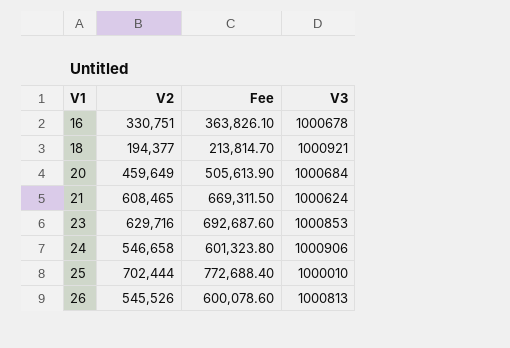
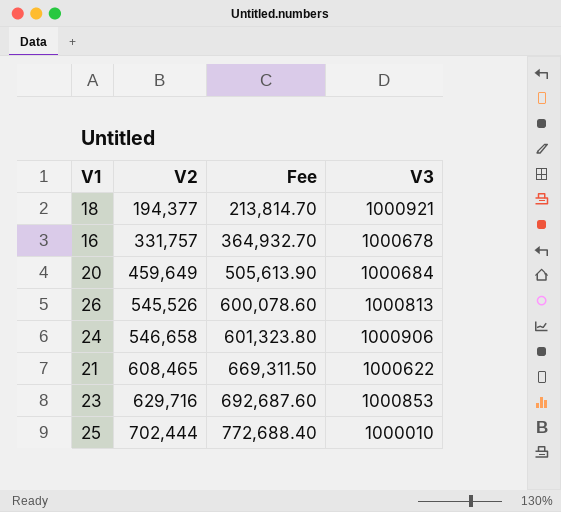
row order: V1 ascending -> V2 ascending
16 | V2: 330,751 -> 331,757
16 | Fee: 363,826.10 -> 364,932.70
21 | V3: 1000624 -> 1000622

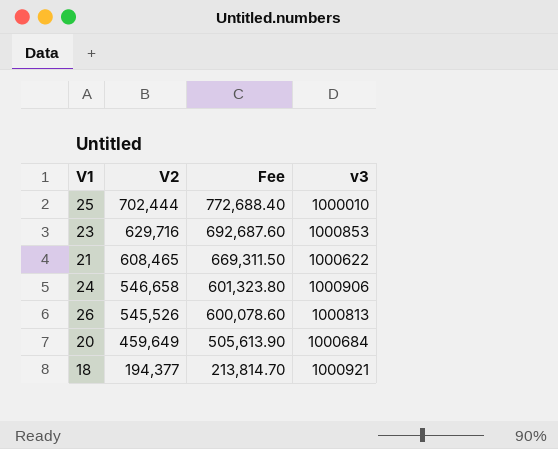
row order: V2 ascending -> V2 descending
column name: V3 -> v3
row 16: 331,757 | 364,932.70 | 1000678 -> none

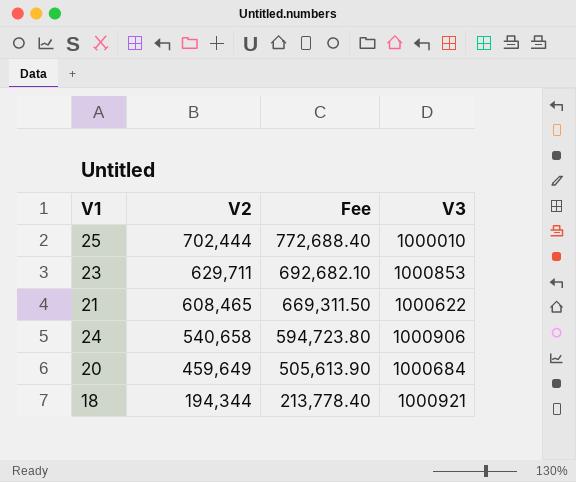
column name: v3 -> V3
row 26: 545,526 | 600,078.60 | 1000813 -> none
23 | V2: 629,716 -> 629,711
23 | Fee: 692,687.60 -> 692,682.10
24 | V2: 546,658 -> 540,658
24 | Fee: 601,323.80 -> 594,723.80
18 | V2: 194,377 -> 194,344
18 | Fee: 213,814.70 -> 213,778.40

